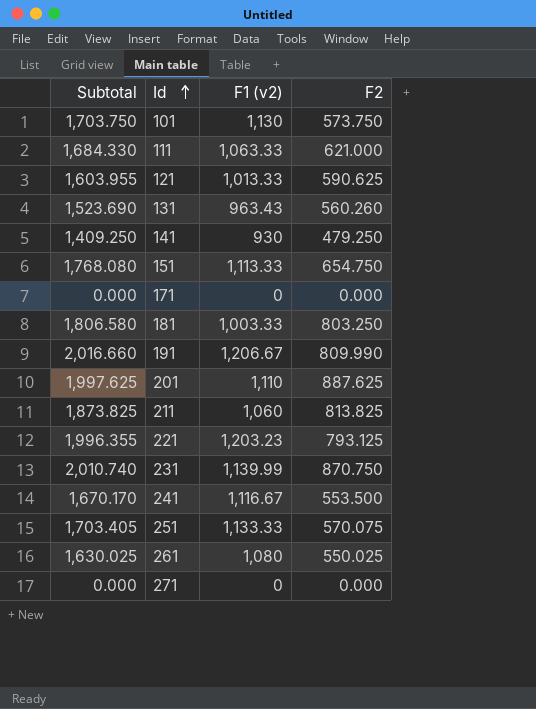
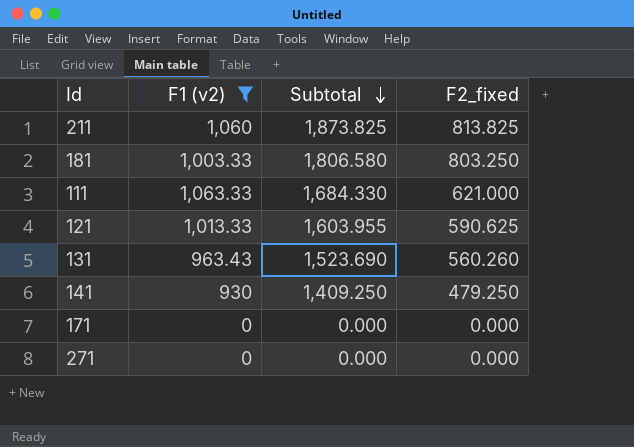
filter: none -> F1 (v2) <= 1,063.33
row order: Id ascending -> Subtotal descending
column Subtotal | position: 1 -> 3
column name: F2 -> F2_fixed

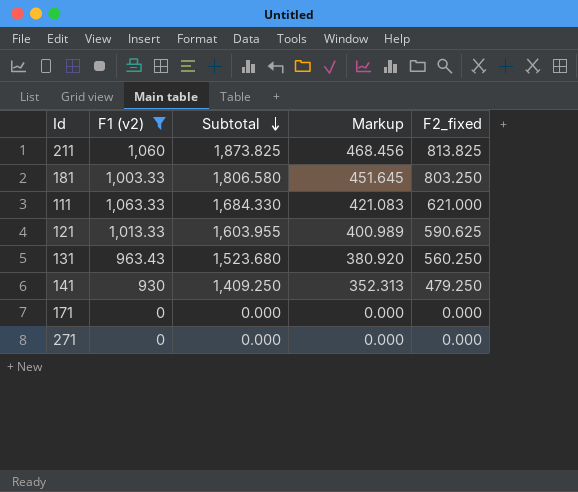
column Markup | formula: none -> [Subtotal] * 0.25
131 | Subtotal: 1,523.690 -> 1,523.680
131 | F2_fixed: 560.260 -> 560.250

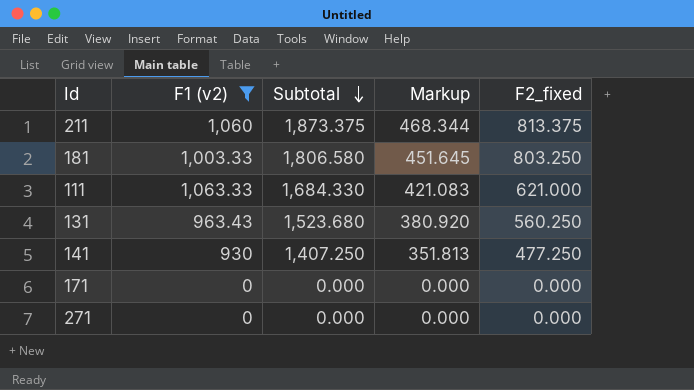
row 121: 1,013.33 | 1,603.955 | 400.989 | 590.625 -> none
211 | Subtotal: 1,873.825 -> 1,873.375
211 | Markup: 468.456 -> 468.344
211 | F2_fixed: 813.825 -> 813.375
141 | Subtotal: 1,409.250 -> 1,407.250
141 | Markup: 352.313 -> 351.813
141 | F2_fixed: 479.250 -> 477.250

